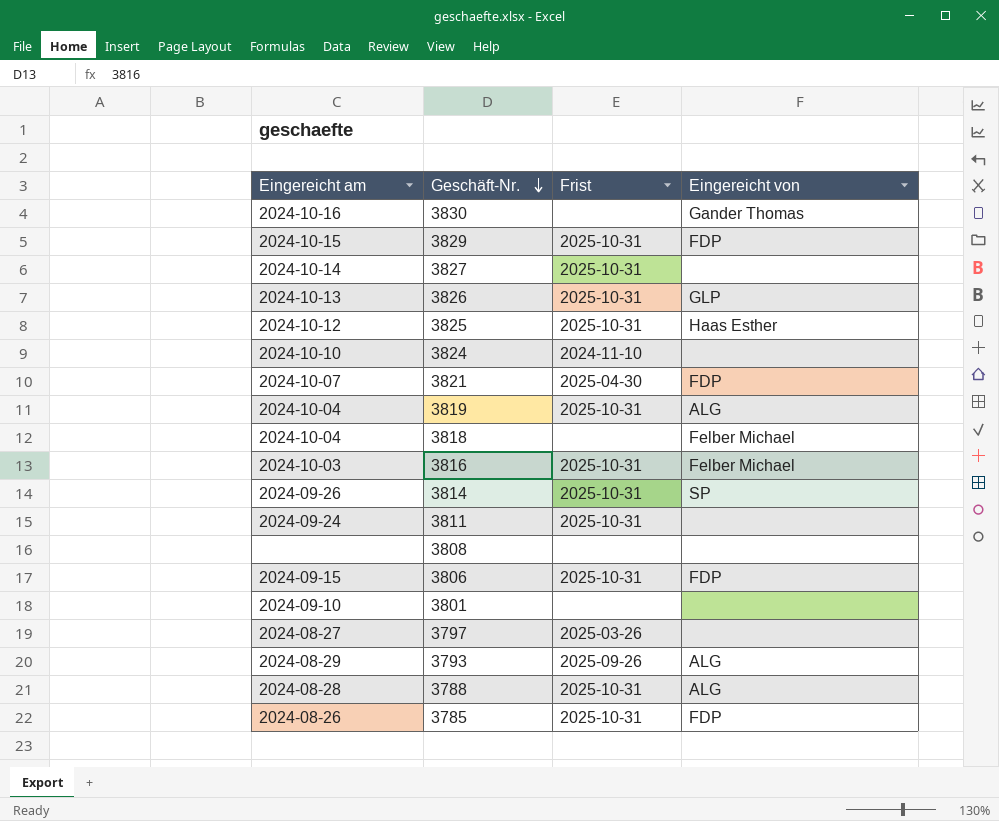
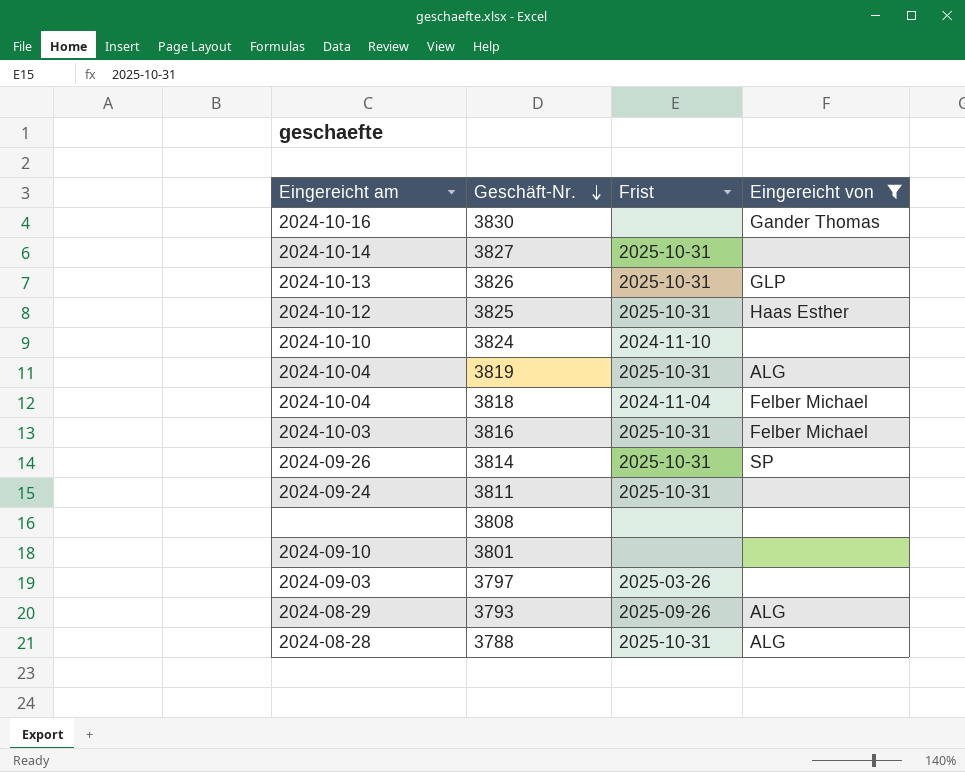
filter: none -> Eingereicht von != FDP
3818 | Frist: none -> 2024-11-04
3797 | Eingereicht am: 2024-08-27 -> 2024-09-03

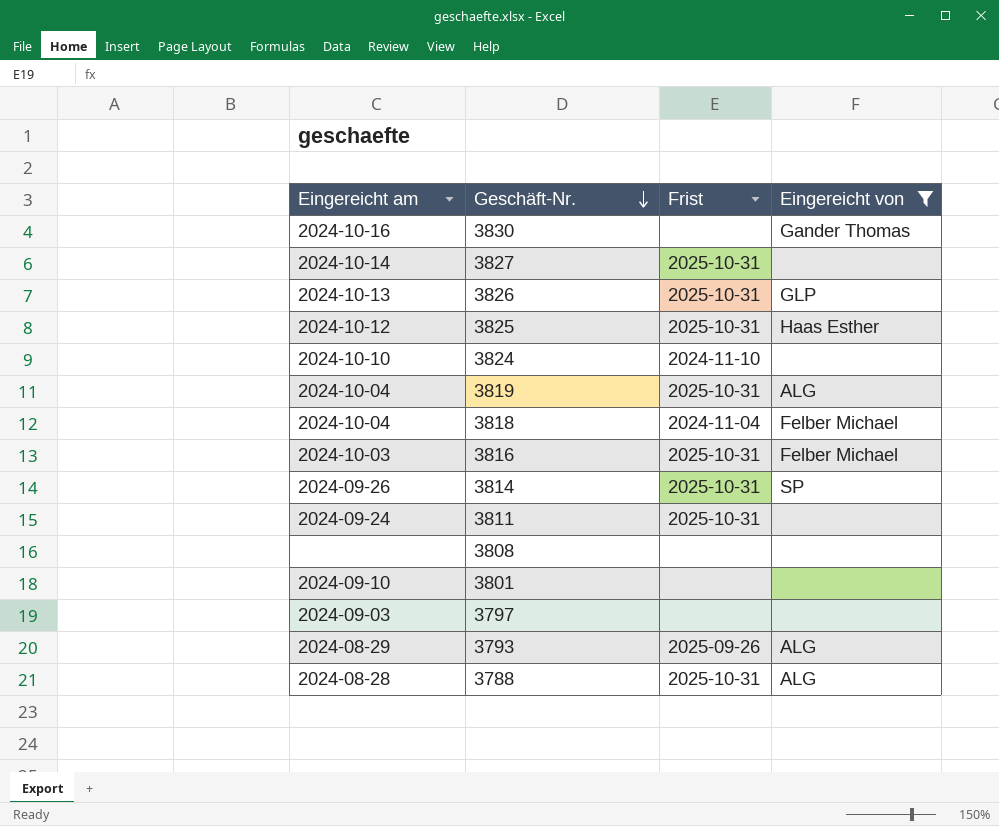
3797 | Frist: 2025-03-26 -> none

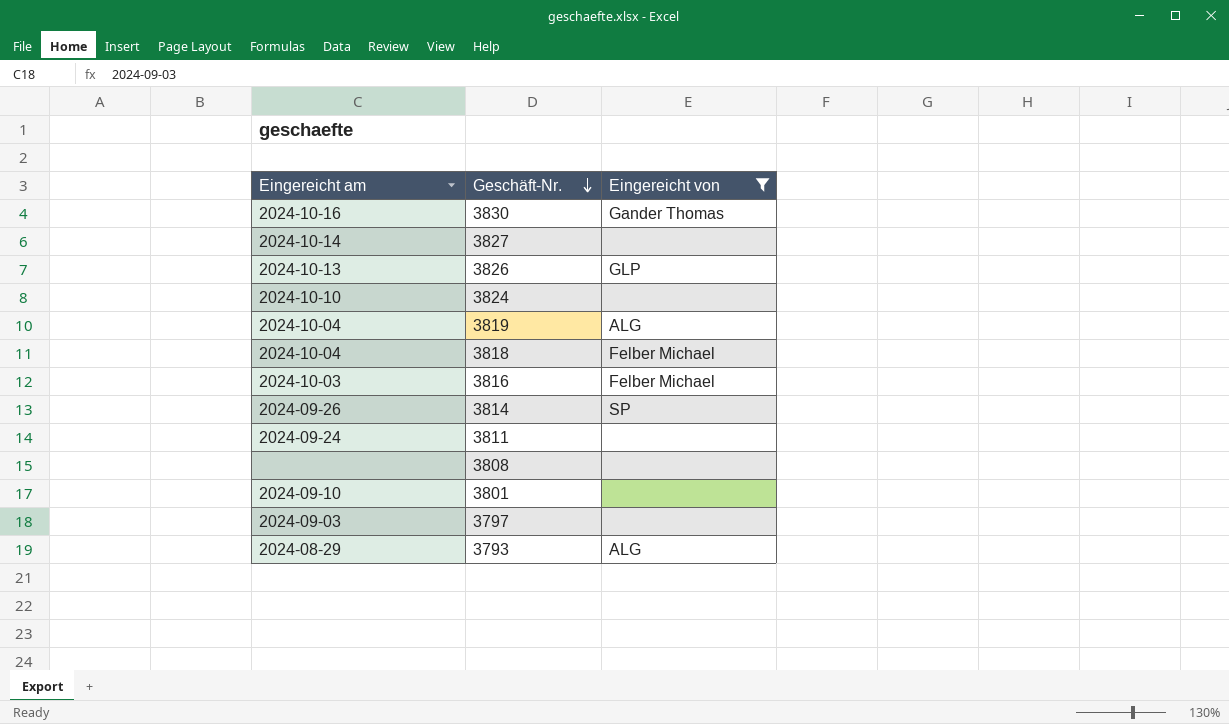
column Frist | position: 3 -> none
row 3825: 2024-10-12 | 2025-10-31 | Haas Esther -> none
row 3788: 2024-08-28 | 2025-10-31 | ALG -> none

